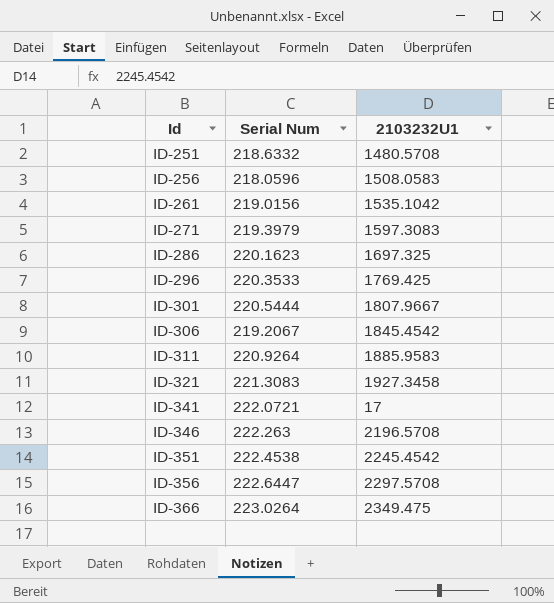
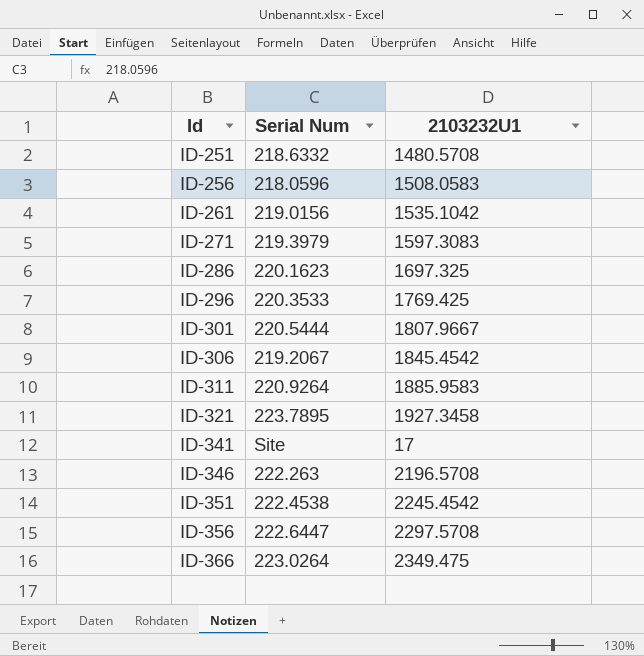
ID-321 | Serial Num: 221.3083 -> 223.7895
ID-341 | Serial Num: 222.0721 -> Site

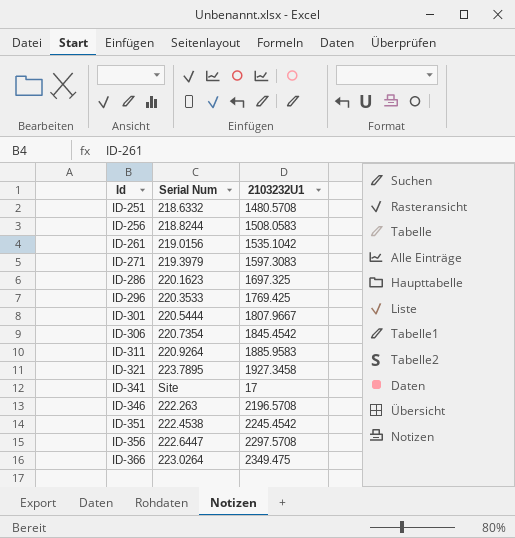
ID-256 | Serial Num: 218.0596 -> 218.8244
ID-306 | Serial Num: 219.2067 -> 220.7354

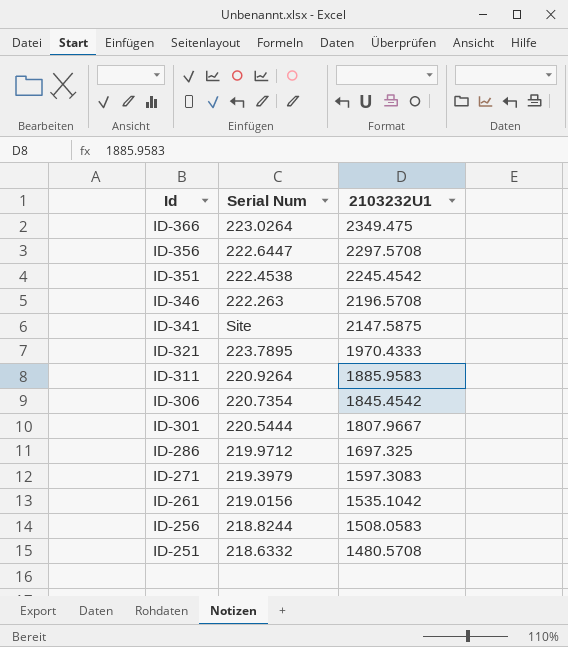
row order: Id ascending -> Id descending
row ID-296: 220.3533 | 1769.425 -> none
ID-341 | 2103232U1: 17 -> 2147.5875
ID-321 | 2103232U1: 1927.3458 -> 1970.4333
ID-286 | Serial Num: 220.1623 -> 219.9712

